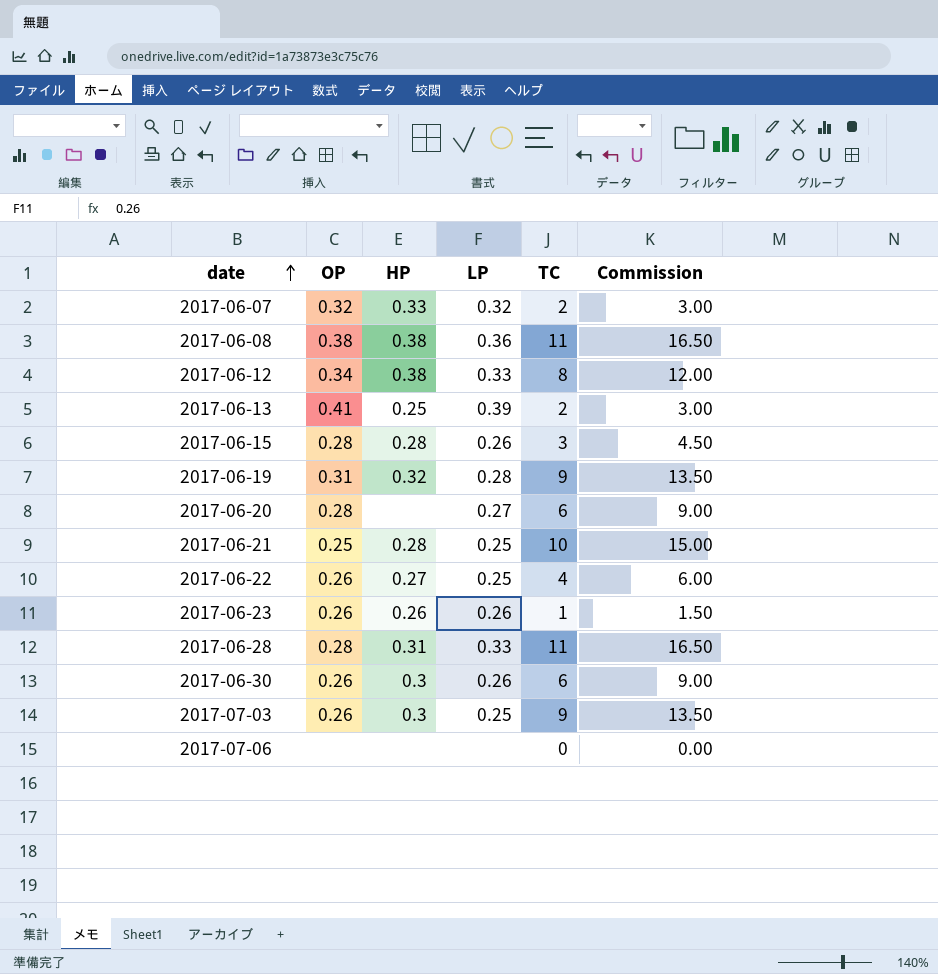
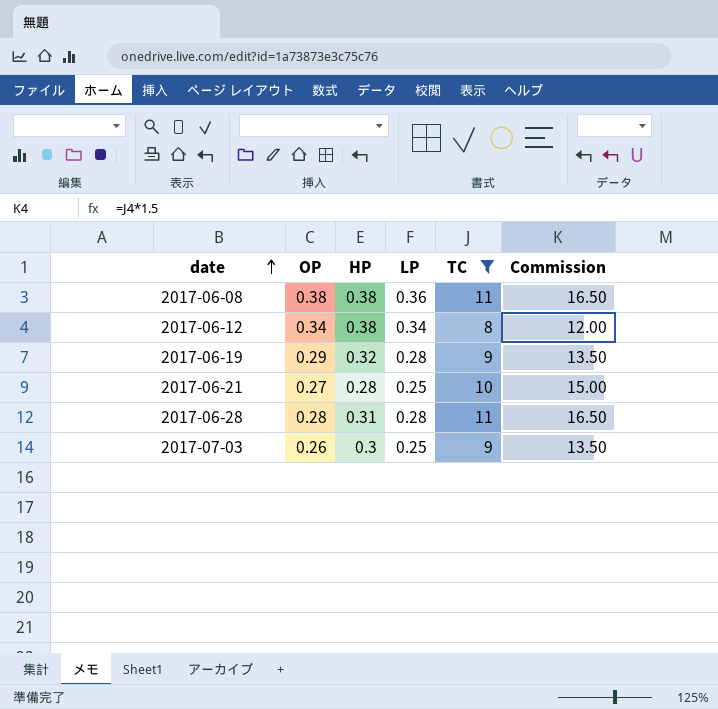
filter: none -> TC >= 8
2017-06-12 | LP: 0.33 -> 0.34
2017-06-19 | OP: 0.31 -> 0.29
2017-06-21 | OP: 0.25 -> 0.27
2017-06-28 | LP: 0.33 -> 0.28

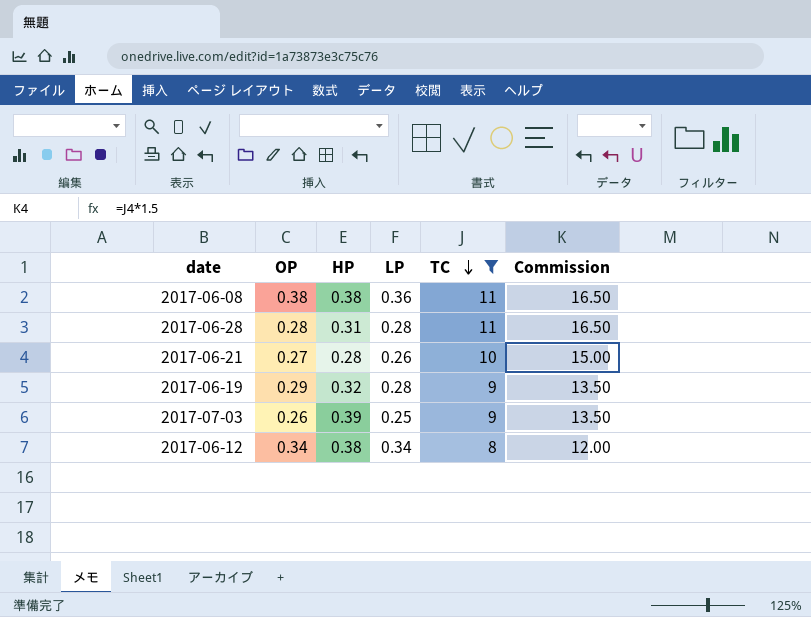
row order: date ascending -> TC descending
2017-06-21 | LP: 0.25 -> 0.26
2017-07-03 | HP: 0.3 -> 0.39

